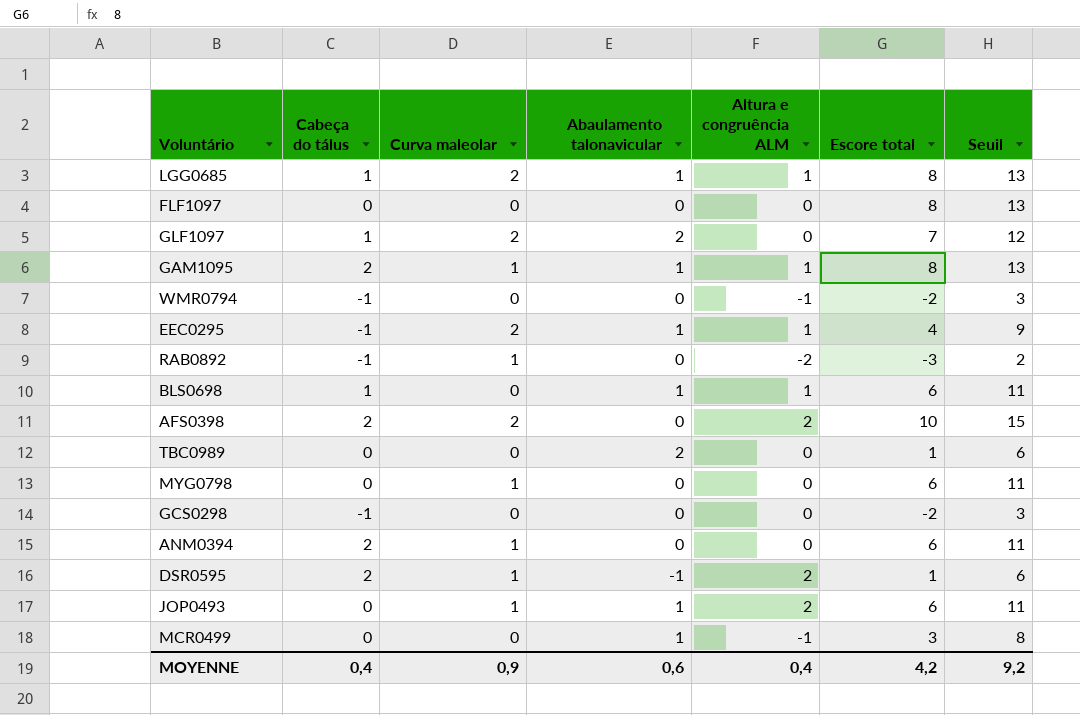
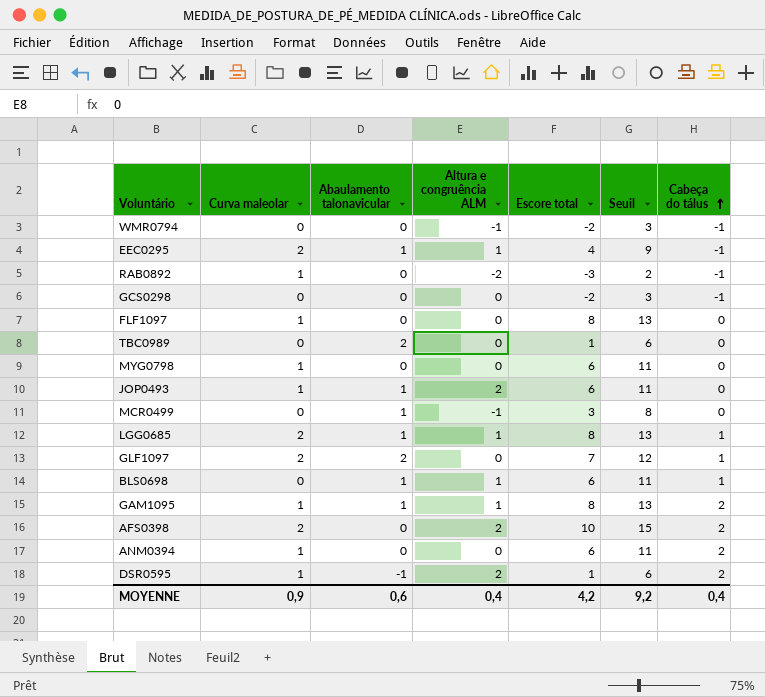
row order: none -> Cabeça do tálus ascending
column Cabeça do tálus | position: 2 -> 7
FLF1097 | Curva maleolar: 0 -> 1

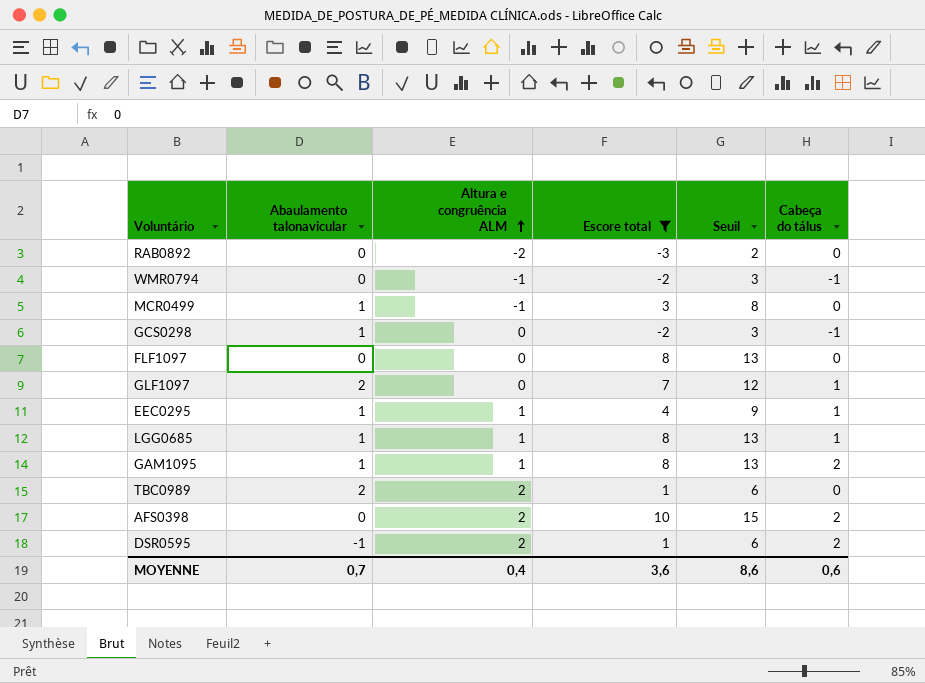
filter: none -> Escore total != 6
row order: Cabeça do tálus ascending -> Altura e congruência ALM ascending
column Curva maleolar | position: 2 -> none
RAB0892 | Cabeça do tálus: -1 -> 0
GCS0298 | Abaulamento talonavicular: 0 -> 1
EEC0295 | Cabeça do tálus: -1 -> 1
TBC0989 | Altura e congruência ALM: 0 -> 2
MOYENNE | Abaulamento talonavicular: 0,6 -> 0,7
MOYENNE | Escore total: 4,2 -> 3,6
MOYENNE | Seuil: 9,2 -> 8,6
MOYENNE | Cabeça do tálus: 0,4 -> 0,6

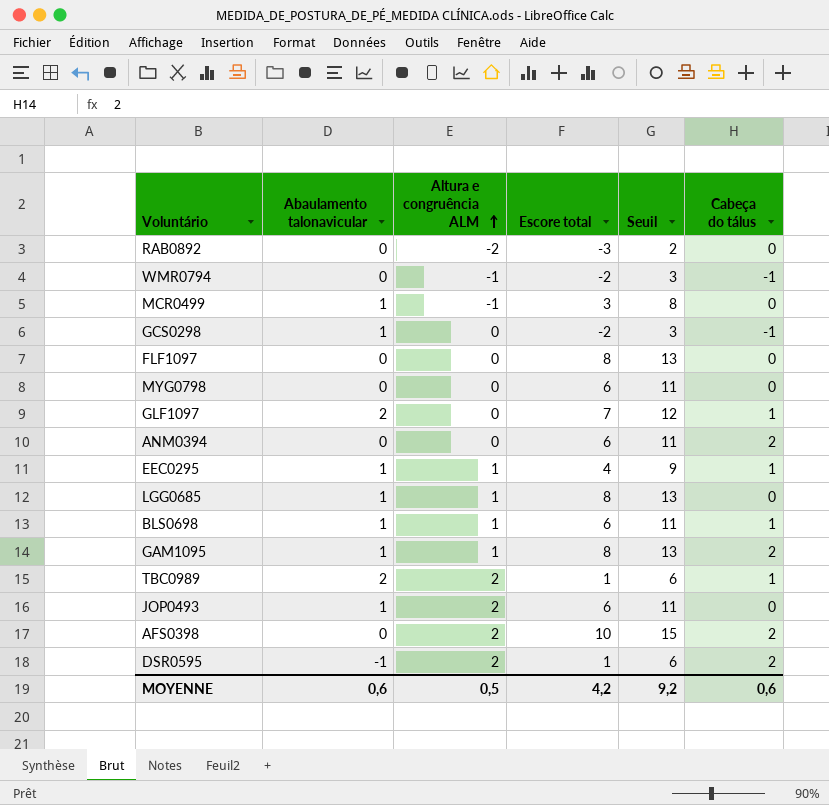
filter: Escore total != 6 -> none
LGG0685 | Cabeça do tálus: 1 -> 0
TBC0989 | Cabeça do tálus: 0 -> 1
MOYENNE | Abaulamento talonavicular: 0,7 -> 0,6
MOYENNE | Altura e congruência ALM: 0,4 -> 0,5
MOYENNE | Escore total: 3,6 -> 4,2
MOYENNE | Seuil: 8,6 -> 9,2

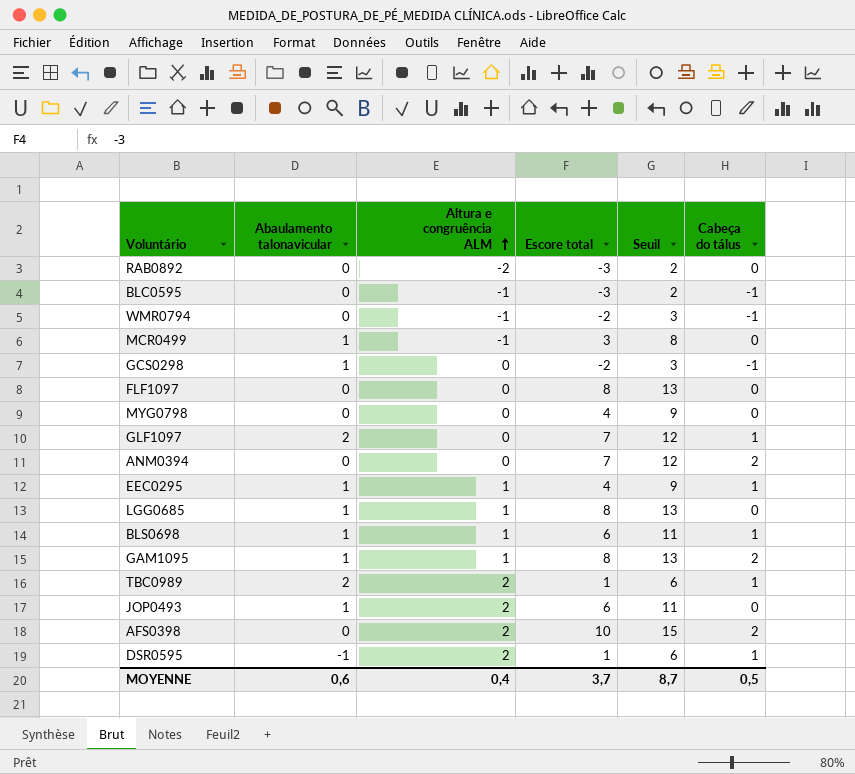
row BLC0595: none -> 0 | -1 | -3 | 2 | -1
MYG0798 | Escore total: 6 -> 4
MYG0798 | Seuil: 11 -> 9
ANM0394 | Escore total: 6 -> 7
ANM0394 | Seuil: 11 -> 12
DSR0595 | Cabeça do tálus: 2 -> 1
MOYENNE | Altura e congruência ALM: 0,5 -> 0,4
MOYENNE | Escore total: 4,2 -> 3,7
MOYENNE | Seuil: 9,2 -> 8,7
MOYENNE | Cabeça do tálus: 0,6 -> 0,5

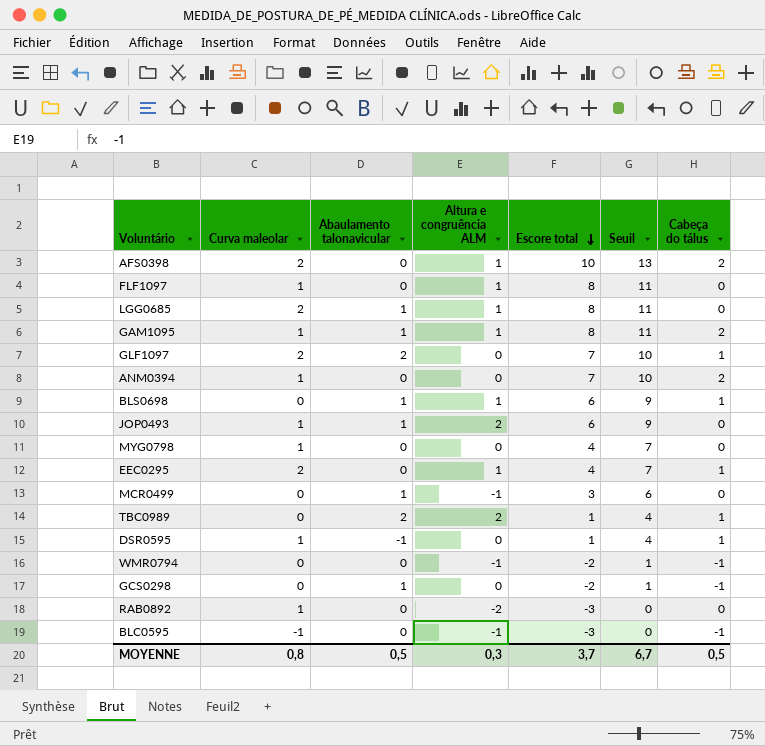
row order: Altura e congruência ALM ascending -> Escore total descending
column Curva maleolar | position: none -> 2
column Seuil | formula: [Escore total] + 5 -> [Escore total] + 3
AFS0398 | Altura e congruência ALM: 2 -> 1
FLF1097 | Altura e congruência ALM: 0 -> 1
EEC0295 | Abaulamento talonavicular: 1 -> 0
DSR0595 | Altura e congruência ALM: 2 -> 0
MOYENNE | Abaulamento talonavicular: 0,6 -> 0,5
MOYENNE | Altura e congruência ALM: 0,4 -> 0,3
MOYENNE | Seuil: 8,7 -> 6,7

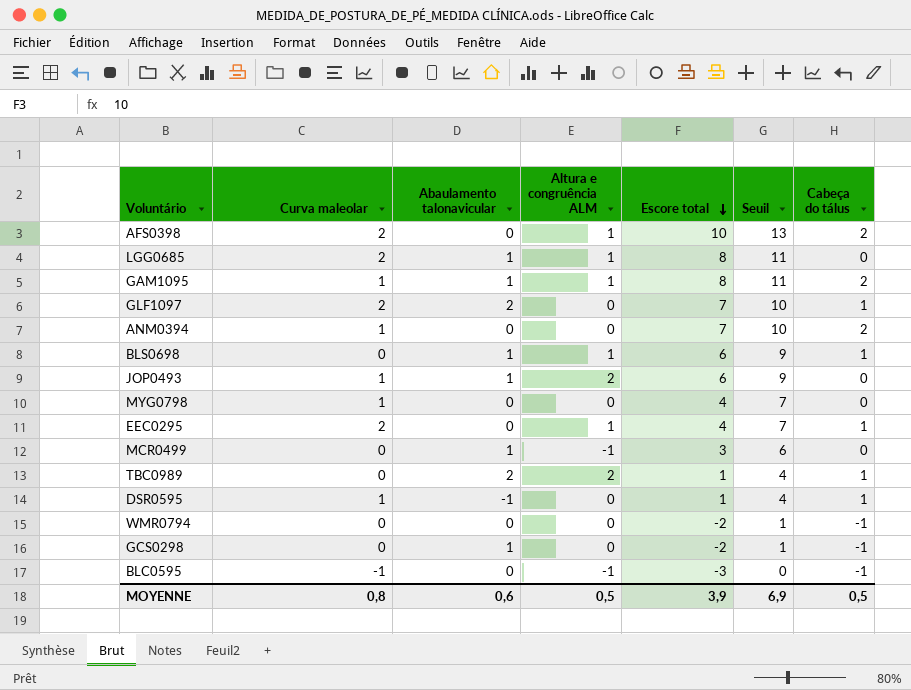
row FLF1097: 1 | 0 | 1 | 8 | 11 | 0 -> none
row RAB0892: 1 | 0 | -2 | -3 | 0 | 0 -> none
WMR0794 | Altura e congruência ALM: -1 -> 0
MOYENNE | Abaulamento talonavicular: 0,5 -> 0,6
MOYENNE | Altura e congruência ALM: 0,3 -> 0,5
MOYENNE | Escore total: 3,7 -> 3,9
MOYENNE | Seuil: 6,7 -> 6,9

